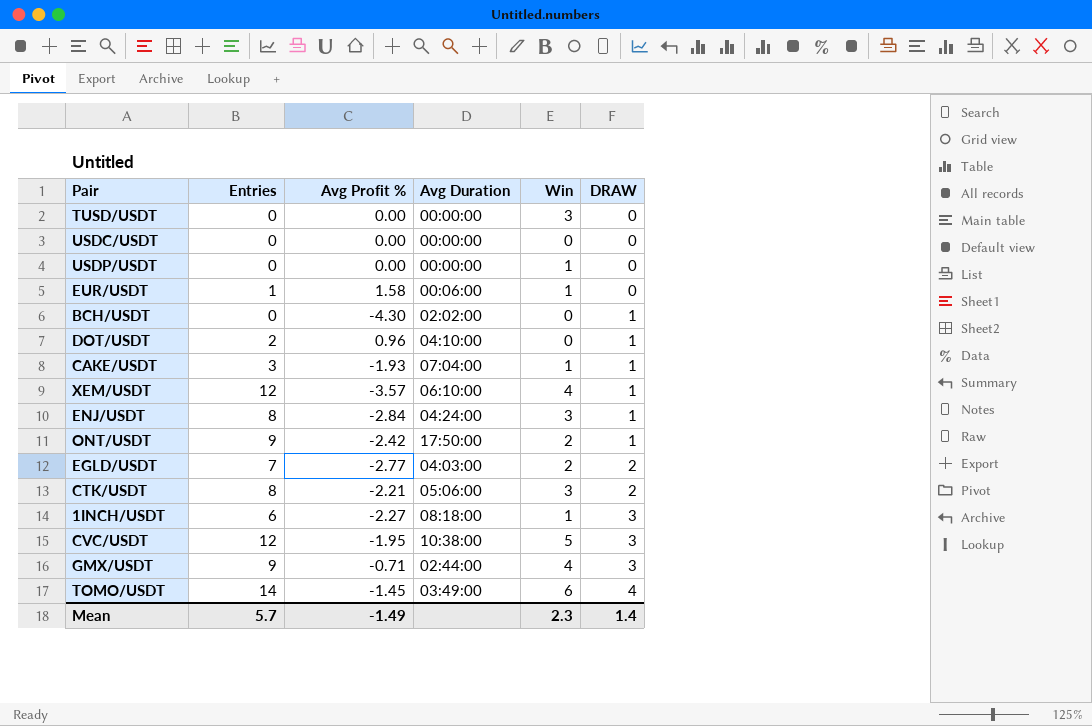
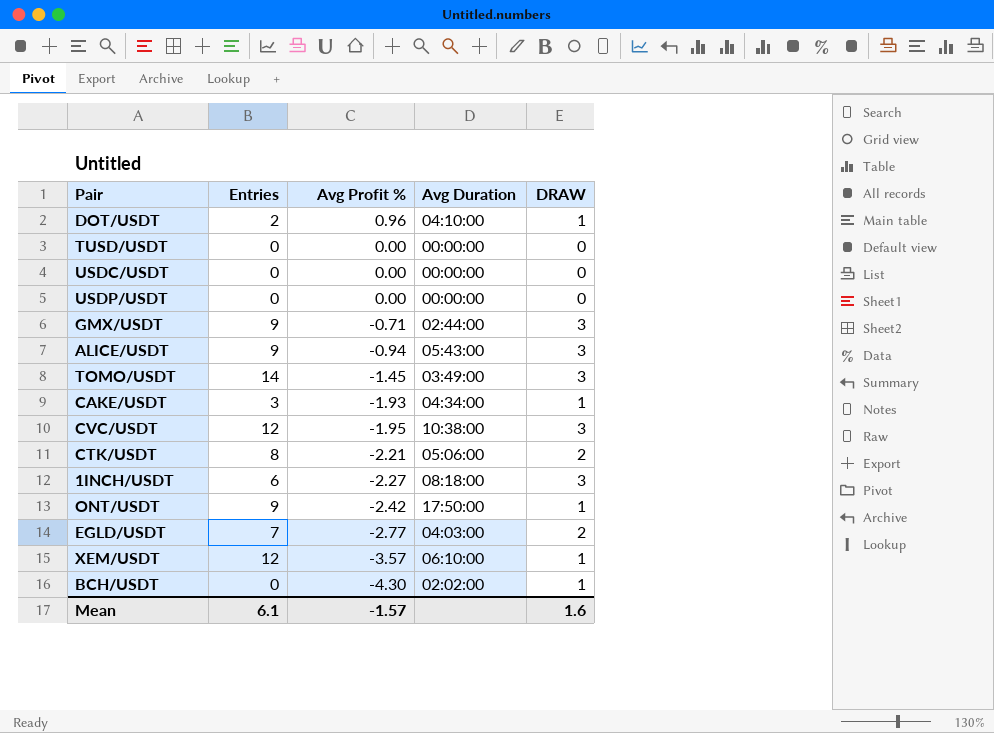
row order: DRAW ascending -> Avg Profit % descending
column Win | position: 5 -> none
row EUR/USDT: 1 | 1.58 | 00:06:00 | 1 | 0 -> none
row ENJ/USDT: 8 | -2.84 | 04:24:00 | 3 | 1 -> none
row ALICE/USDT: none -> 9 | -0.94 | 05:43:00 | 3
TOMO/USDT | DRAW: 4 -> 3
CAKE/USDT | Avg Duration: 07:04:00 -> 04:34:00
Mean | Entries: 5.7 -> 6.1
Mean | Avg Profit %: -1.49 -> -1.57
Mean | DRAW: 1.4 -> 1.6

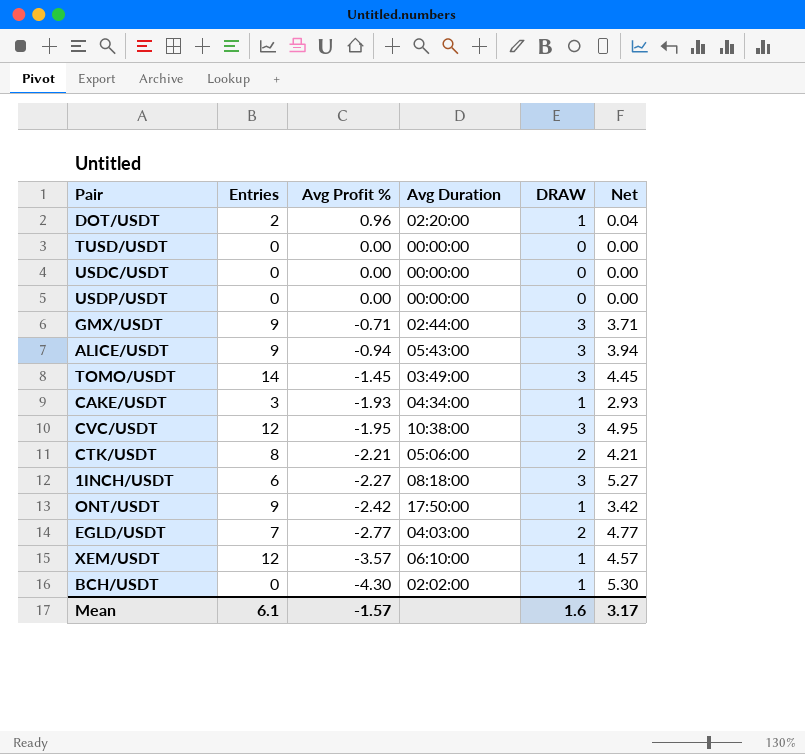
column Net | formula: none -> [DRAW] - [Avg Profit %]
DOT/USDT | Avg Duration: 04:10:00 -> 02:20:00

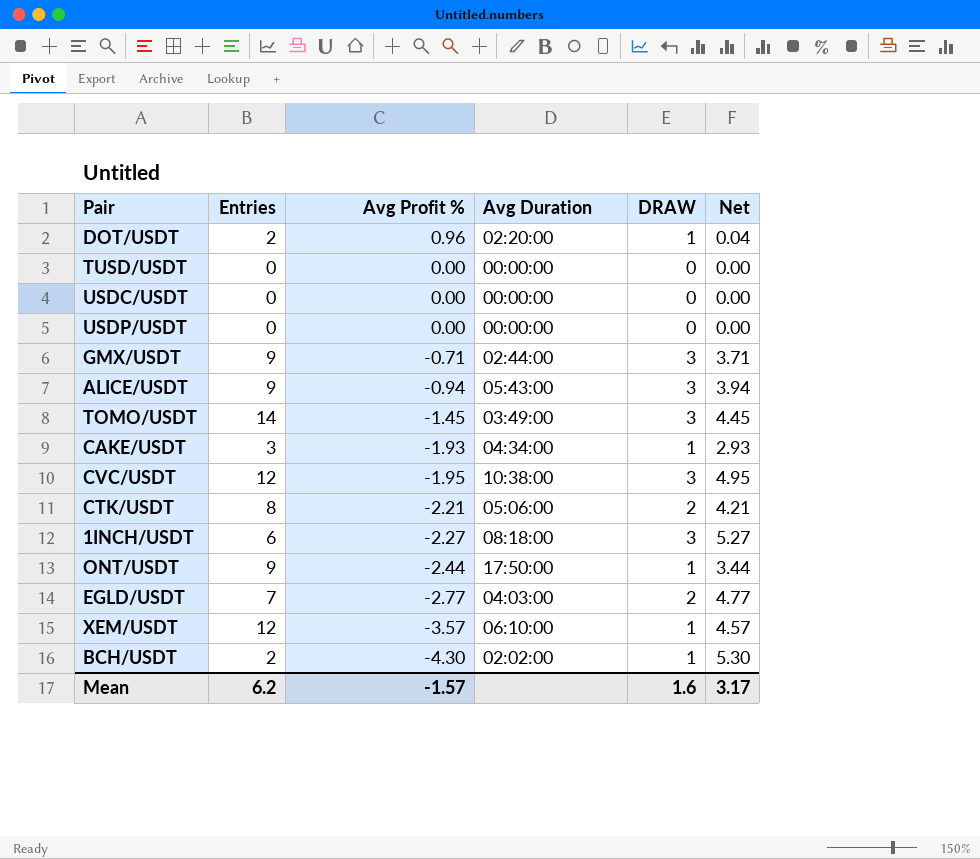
ONT/USDT | Avg Profit %: -2.42 -> -2.44
ONT/USDT | Net: 3.42 -> 3.44
BCH/USDT | Entries: 0 -> 2
Mean | Entries: 6.1 -> 6.2

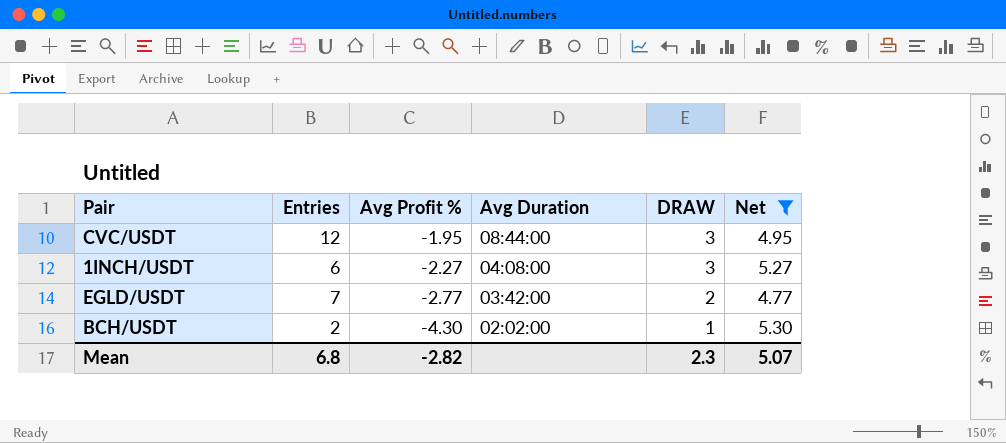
filter: none -> Net >= 4.77
CVC/USDT | Avg Duration: 10:38:00 -> 08:44:00
1INCH/USDT | Avg Duration: 08:18:00 -> 04:08:00
EGLD/USDT | Avg Duration: 04:03:00 -> 03:42:00
Mean | Entries: 6.2 -> 6.8
Mean | Avg Profit %: -1.57 -> -2.82
Mean | DRAW: 1.6 -> 2.3
Mean | Net: 3.17 -> 5.07

